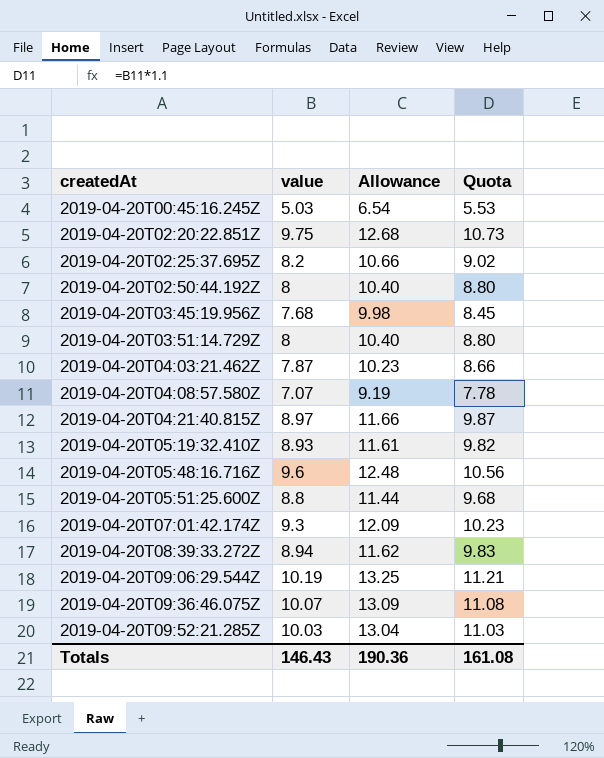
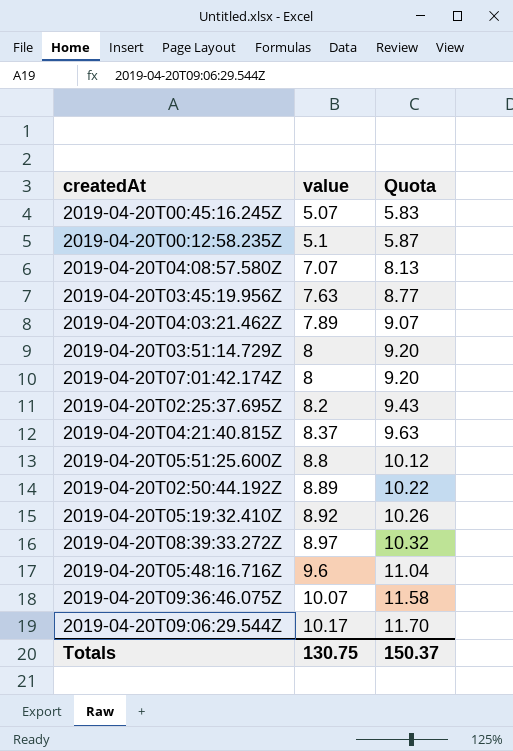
row order: createdAt ascending -> value ascending
column Allowance | formula: [value] * 1.3 -> none
column Quota | formula: [value] * 1.1 -> [value] * 1.15
row 2019-04-20T02:20:22.851Z: 9.75 | 12.68 | 10.73 -> none
row 2019-04-20T09:52:21.285Z: 10.03 | 13.04 | 11.03 -> none
2019-04-20T00:45:16.245Z | value: 5.03 -> 5.07
row 2019-04-20T00:12:58.235Z: none -> 5.1 | 5.87
2019-04-20T03:45:19.956Z | value: 7.68 -> 7.63
2019-04-20T04:03:21.462Z | value: 7.87 -> 7.89
2019-04-20T07:01:42.174Z | value: 9.3 -> 8
2019-04-20T04:21:40.815Z | value: 8.97 -> 8.37
2019-04-20T02:50:44.192Z | value: 8 -> 8.89
2019-04-20T05:19:32.410Z | value: 8.93 -> 8.92
2019-04-20T08:39:33.272Z | value: 8.94 -> 8.97
2019-04-20T09:06:29.544Z | value: 10.19 -> 10.17
Totals | value: 146.43 -> 130.75
Totals | Quota: 161.08 -> 150.37

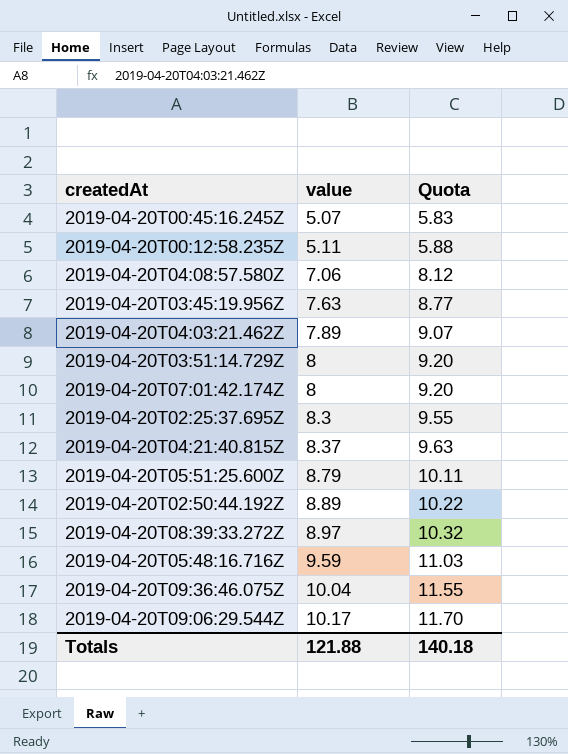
row 2019-04-20T05:19:32.410Z: 8.92 | 10.26 -> none
2019-04-20T00:12:58.235Z | value: 5.1 -> 5.11
2019-04-20T00:12:58.235Z | Quota: 5.87 -> 5.88
2019-04-20T04:08:57.580Z | value: 7.07 -> 7.06
2019-04-20T04:08:57.580Z | Quota: 8.13 -> 8.12
2019-04-20T02:25:37.695Z | value: 8.2 -> 8.3
2019-04-20T02:25:37.695Z | Quota: 9.43 -> 9.55
2019-04-20T05:51:25.600Z | value: 8.8 -> 8.79
2019-04-20T05:51:25.600Z | Quota: 10.12 -> 10.11
2019-04-20T05:48:16.716Z | value: 9.6 -> 9.59
2019-04-20T05:48:16.716Z | Quota: 11.04 -> 11.03
2019-04-20T09:36:46.075Z | value: 10.07 -> 10.04
2019-04-20T09:36:46.075Z | Quota: 11.58 -> 11.55
Totals | value: 130.75 -> 121.88
Totals | Quota: 150.37 -> 140.18

